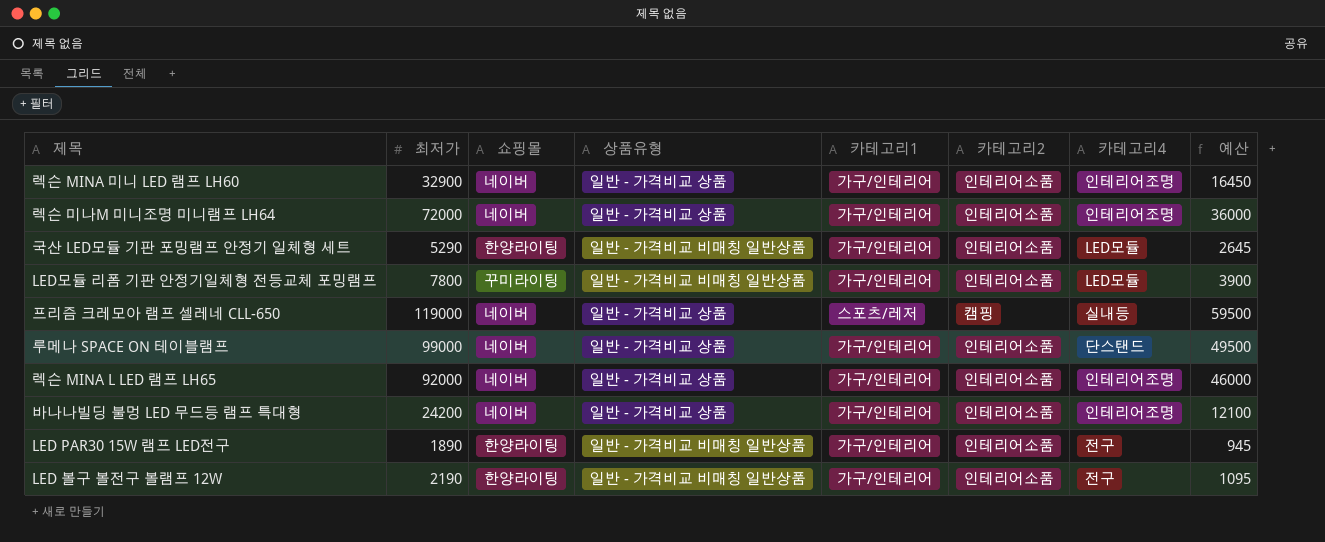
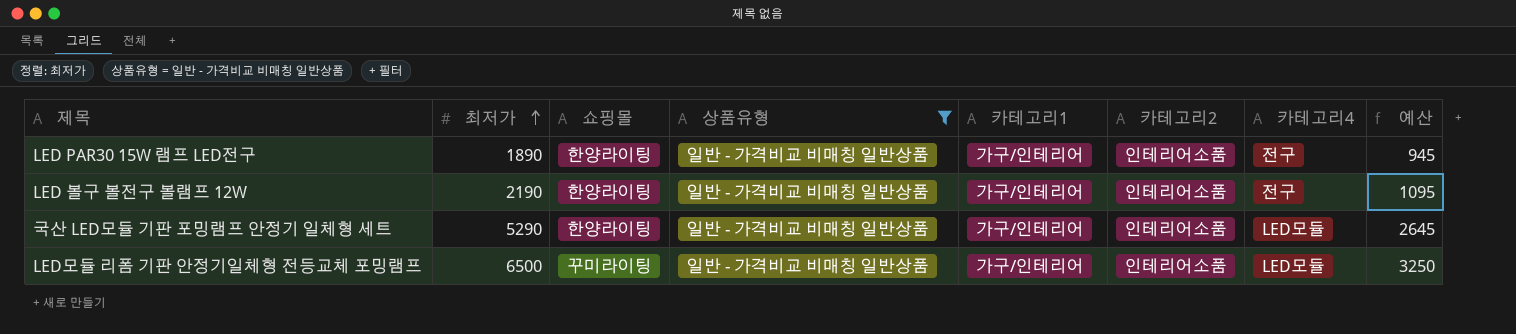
filter: none -> 상품유형 = 일반 - 가격비교 비매칭 일반상품
row order: none -> 최저가 ascending
LED모듈 리폼 기판 안정기일체형 전등교체 포밍램프 | 최저가: 7800 -> 6500
LED모듈 리폼 기판 안정기일체형 전등교체 포밍램프 | 예산: 3900 -> 3250

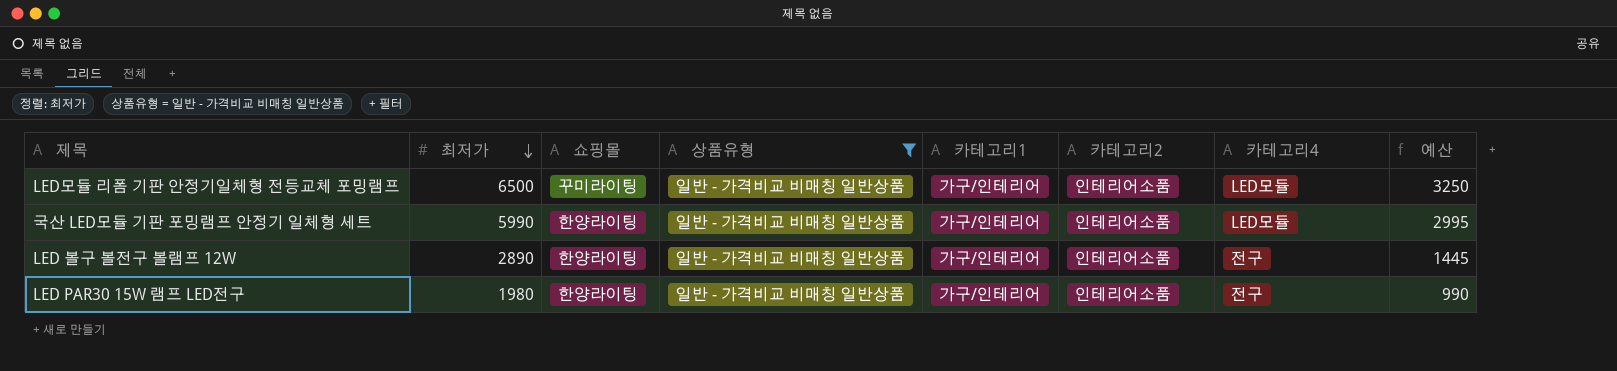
row order: 최저가 ascending -> 최저가 descending
국산 LED모듈 기판 포밍램프 안정기 일체형 세트 | 최저가: 5290 -> 5990
국산 LED모듈 기판 포밍램프 안정기 일체형 세트 | 예산: 2645 -> 2995
LED 볼구 볼전구 볼램프 12W | 최저가: 2190 -> 2890
LED 볼구 볼전구 볼램프 12W | 예산: 1095 -> 1445
LED PAR30 15W 램프 LED전구 | 최저가: 1890 -> 1980
LED PAR30 15W 램프 LED전구 | 예산: 945 -> 990

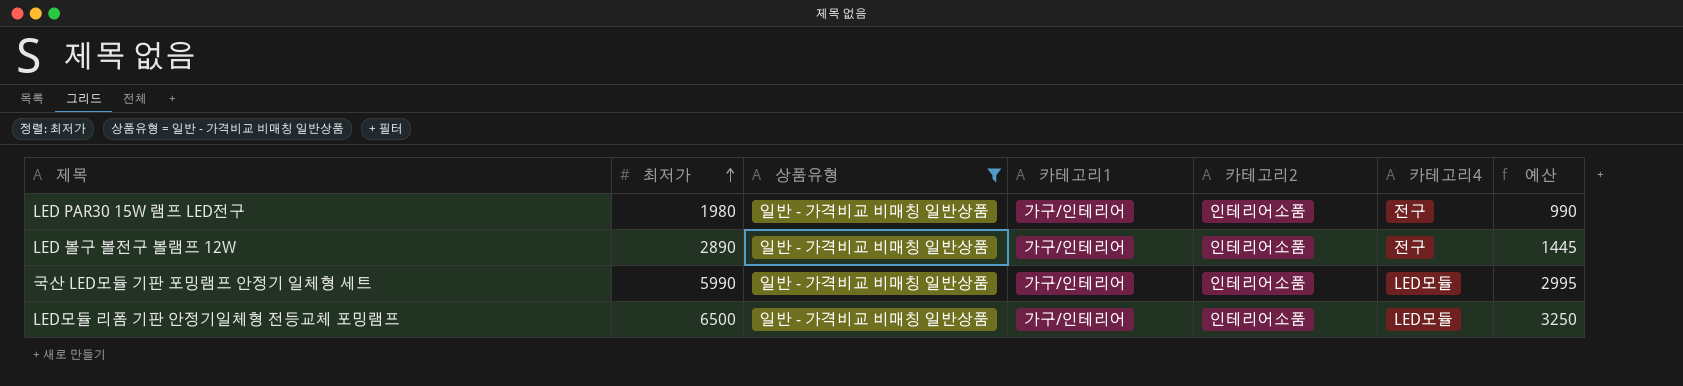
row order: 최저가 descending -> 최저가 ascending
column 쇼핑몰 | position: 3 -> none

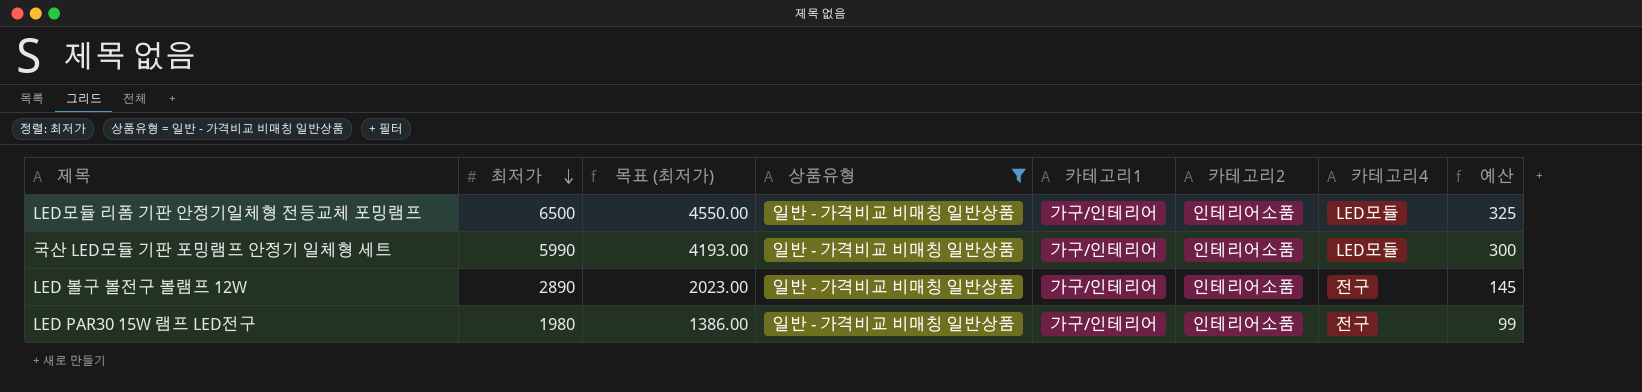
row order: 최저가 ascending -> 최저가 descending
column 목표 (최저가) | formula: none -> [최저가] * 0.7
column 예산 | formula: [최저가] * 0.5 -> [최저가] * 0.05

